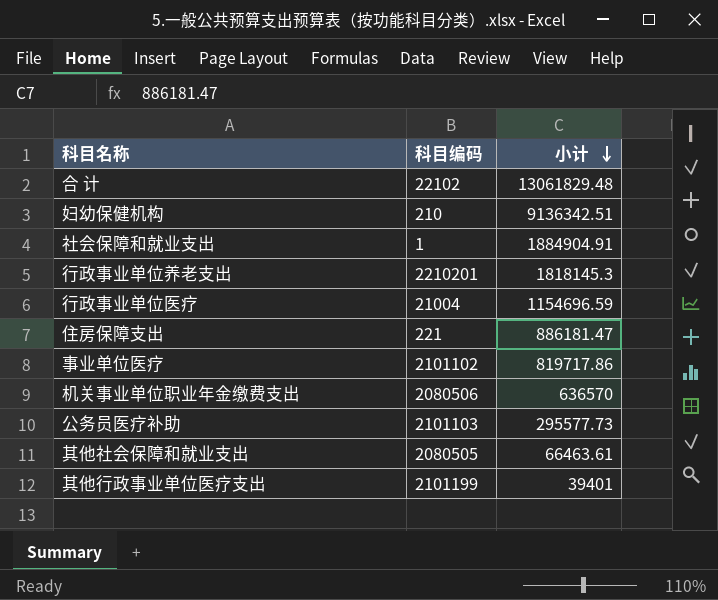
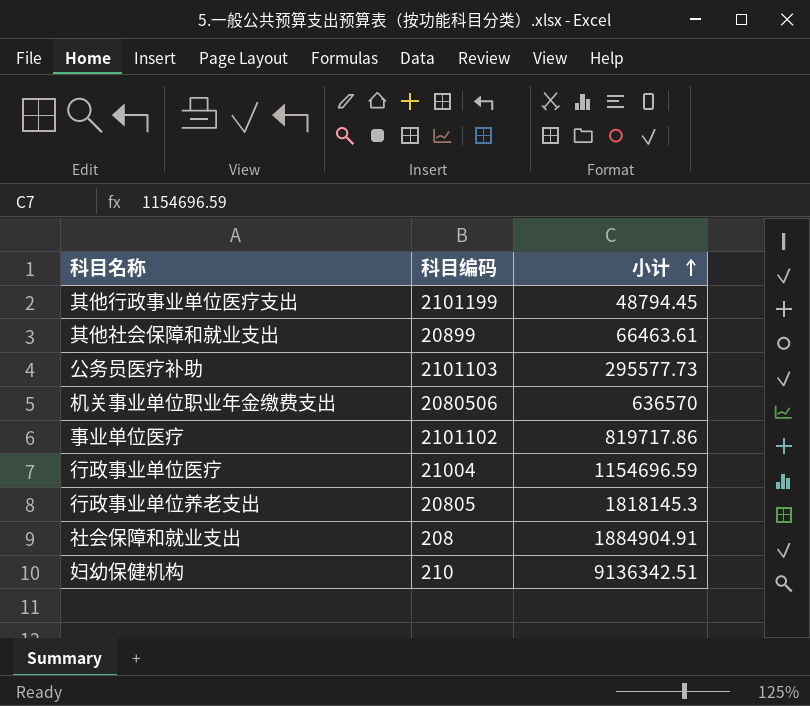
row order: 小计 descending -> 小计 ascending
row 合 计: 22102 | 13061829.48 -> none
row 住房保障支出: 221 | 886181.47 -> none
其他行政事业单位医疗支出 | 小计: 39401 -> 48794.45
其他社会保障和就业支出 | 科目编码: 2080505 -> 20899
行政事业单位养老支出 | 科目编码: 2210201 -> 20805
社会保障和就业支出 | 科目编码: 1 -> 208

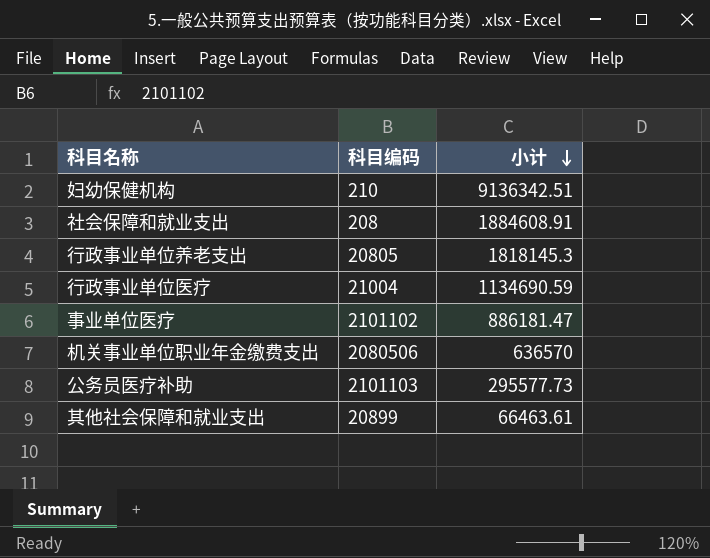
row order: 小计 ascending -> 小计 descending
row 其他行政事业单位医疗支出: 2101199 | 48794.45 -> none
社会保障和就业支出 | 小计: 1884904.91 -> 1884608.91
行政事业单位医疗 | 小计: 1154696.59 -> 1134690.59
事业单位医疗 | 小计: 819717.86 -> 886181.47

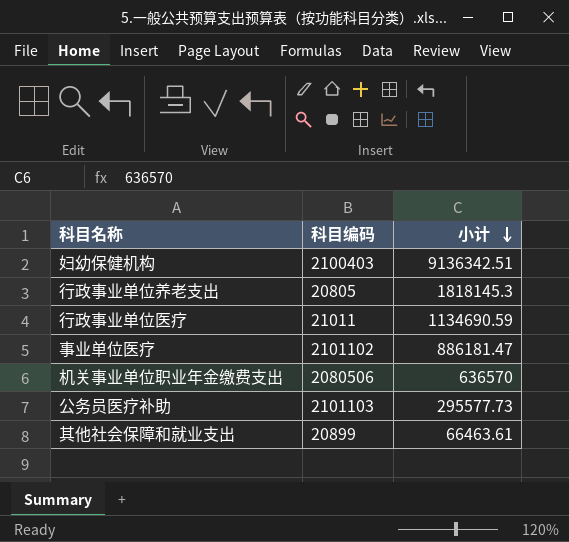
row 社会保障和就业支出: 208 | 1884608.91 -> none
妇幼保健机构 | 科目编码: 210 -> 2100403
行政事业单位医疗 | 科目编码: 21004 -> 21011

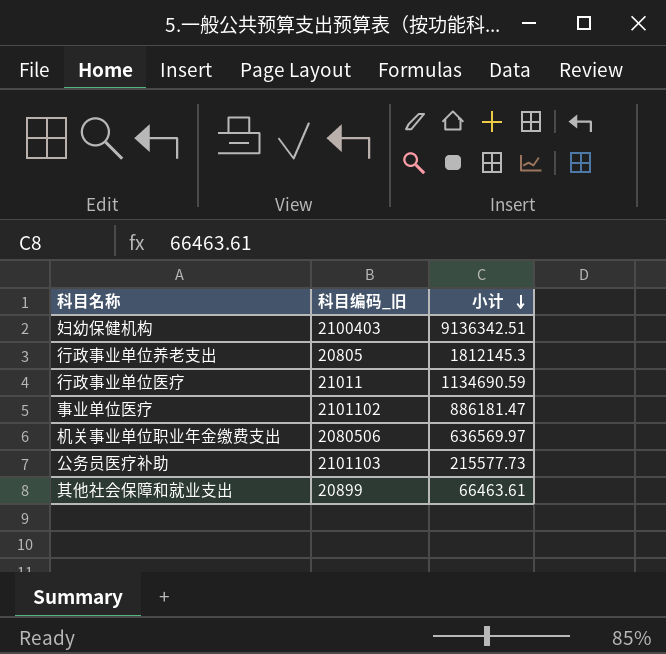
column name: 科目编码 -> 科目编码_旧
行政事业单位养老支出 | 小计: 1818145.3 -> 1812145.3
机关事业单位职业年金缴费支出 | 小计: 636570 -> 636569.97
公务员医疗补助 | 小计: 295577.73 -> 215577.73

